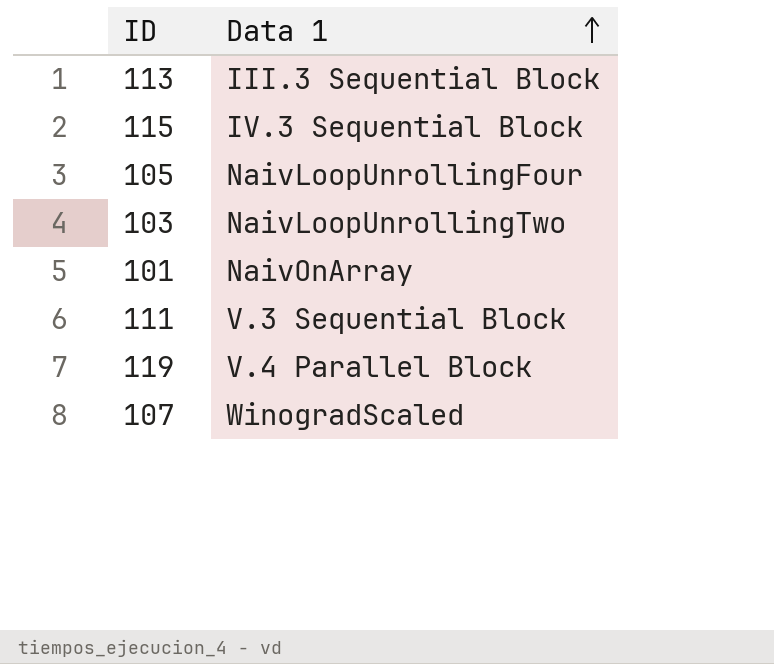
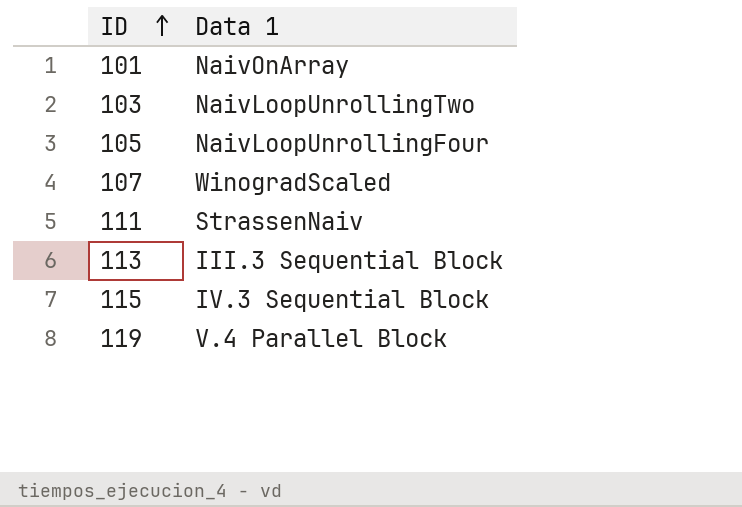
row order: Data 1 ascending -> ID ascending
111 | Data 1: V.3 Sequential Block -> StrassenNaiv

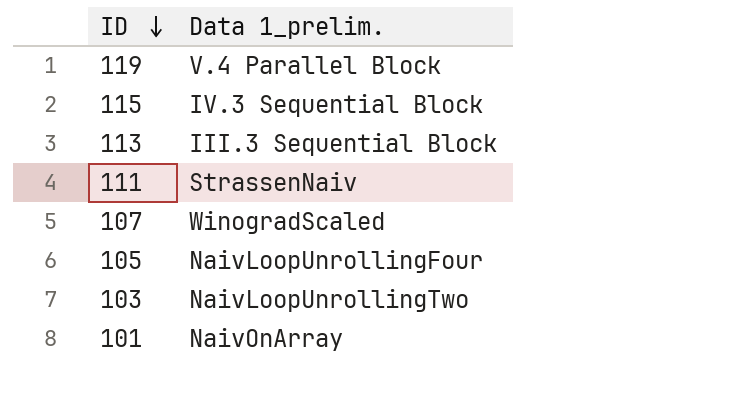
row order: ID ascending -> ID descending
column name: Data 1 -> Data 1_prelim.

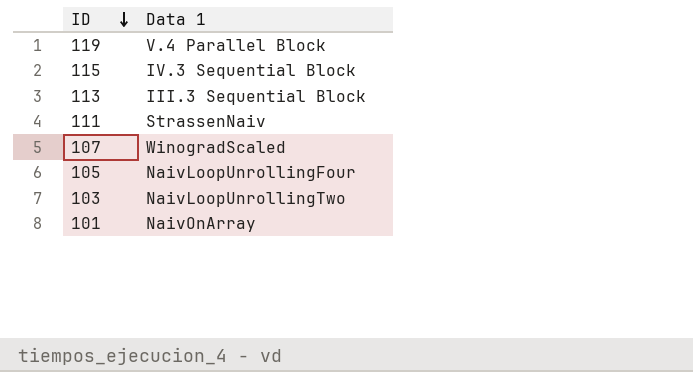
column name: Data 1_prelim. -> Data 1

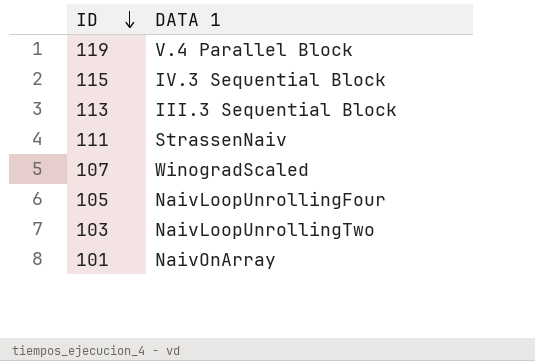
column name: Data 1 -> DATA 1

